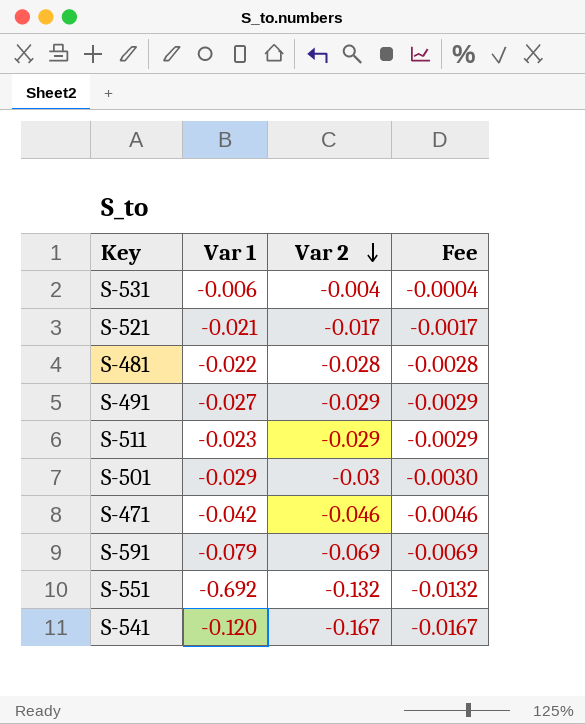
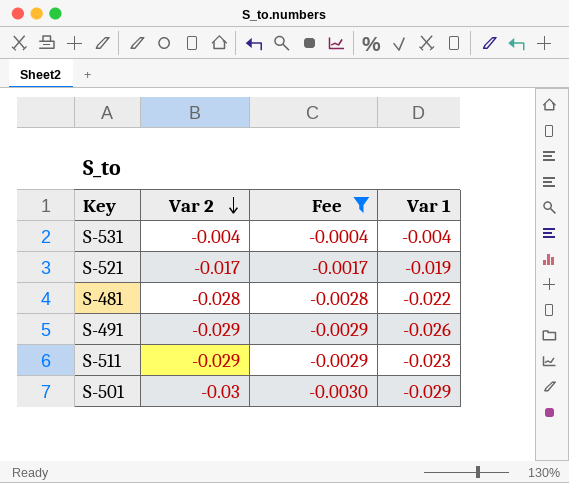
filter: none -> Fee >= -0.0030
column Var 1 | position: 2 -> 4
S-531 | Var 1: -0.006 -> -0.004
S-521 | Var 1: -0.021 -> -0.019
S-491 | Var 1: -0.027 -> -0.026

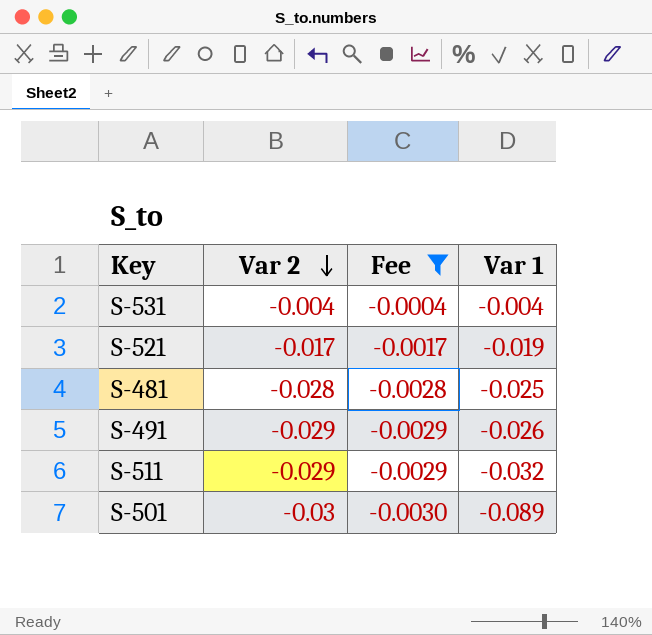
S-481 | Var 1: -0.022 -> -0.025
S-511 | Var 1: -0.023 -> -0.032
S-501 | Var 1: -0.029 -> -0.089

